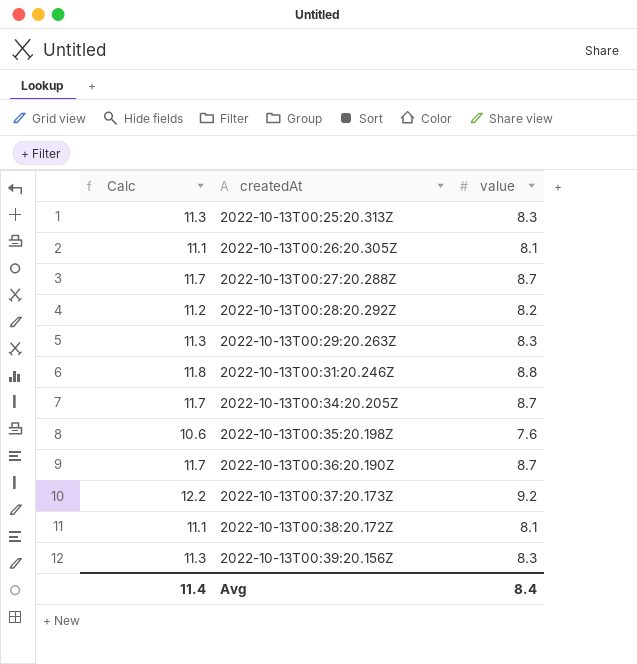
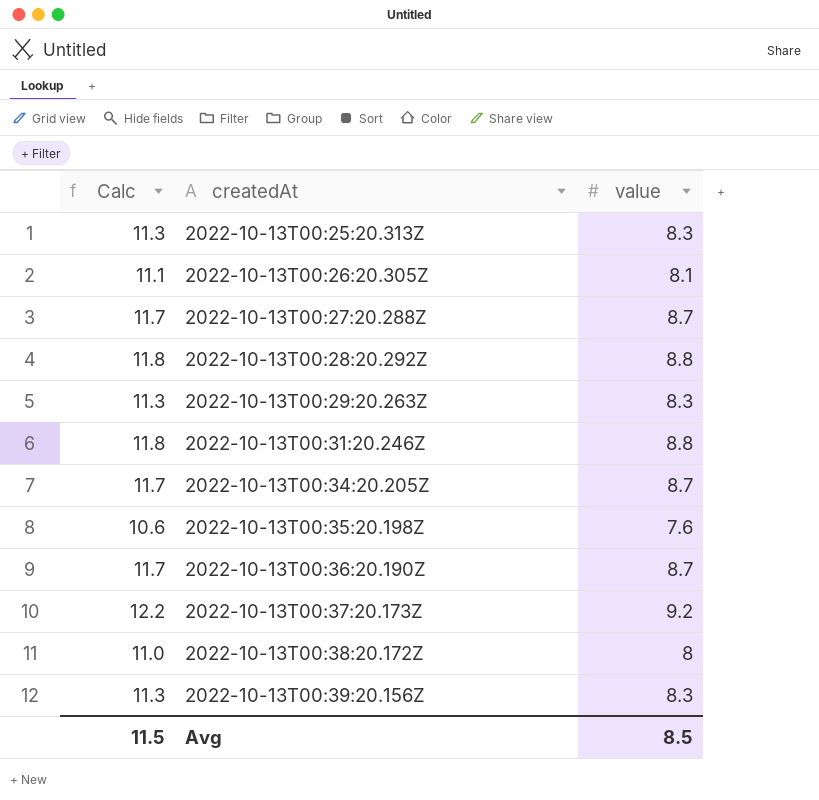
2022-10-13T00:28:20.292Z | Calc: 11.2 -> 11.8
2022-10-13T00:28:20.292Z | value: 8.2 -> 8.8
2022-10-13T00:38:20.172Z | Calc: 11.1 -> 11.0
2022-10-13T00:38:20.172Z | value: 8.1 -> 8
Avg | Calc: 11.4 -> 11.5
Avg | value: 8.4 -> 8.5

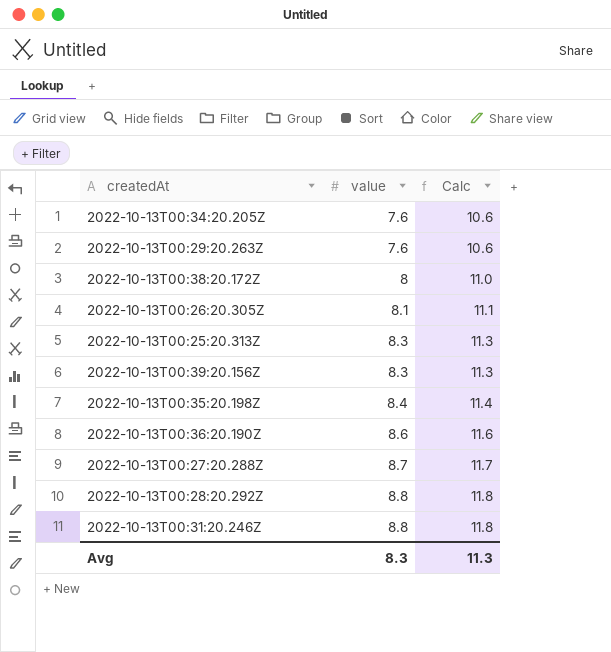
row order: createdAt ascending -> value ascending
column Calc | position: 1 -> 3
row 2022-10-13T00:37:20.173Z: 12.2 | 9.2 -> none
2022-10-13T00:34:20.205Z | value: 8.7 -> 7.6
2022-10-13T00:34:20.205Z | Calc: 11.7 -> 10.6
2022-10-13T00:29:20.263Z | value: 8.3 -> 7.6
2022-10-13T00:29:20.263Z | Calc: 11.3 -> 10.6
2022-10-13T00:35:20.198Z | value: 7.6 -> 8.4
2022-10-13T00:35:20.198Z | Calc: 10.6 -> 11.4
2022-10-13T00:36:20.190Z | value: 8.7 -> 8.6
2022-10-13T00:36:20.190Z | Calc: 11.7 -> 11.6
Avg | value: 8.5 -> 8.3
Avg | Calc: 11.5 -> 11.3

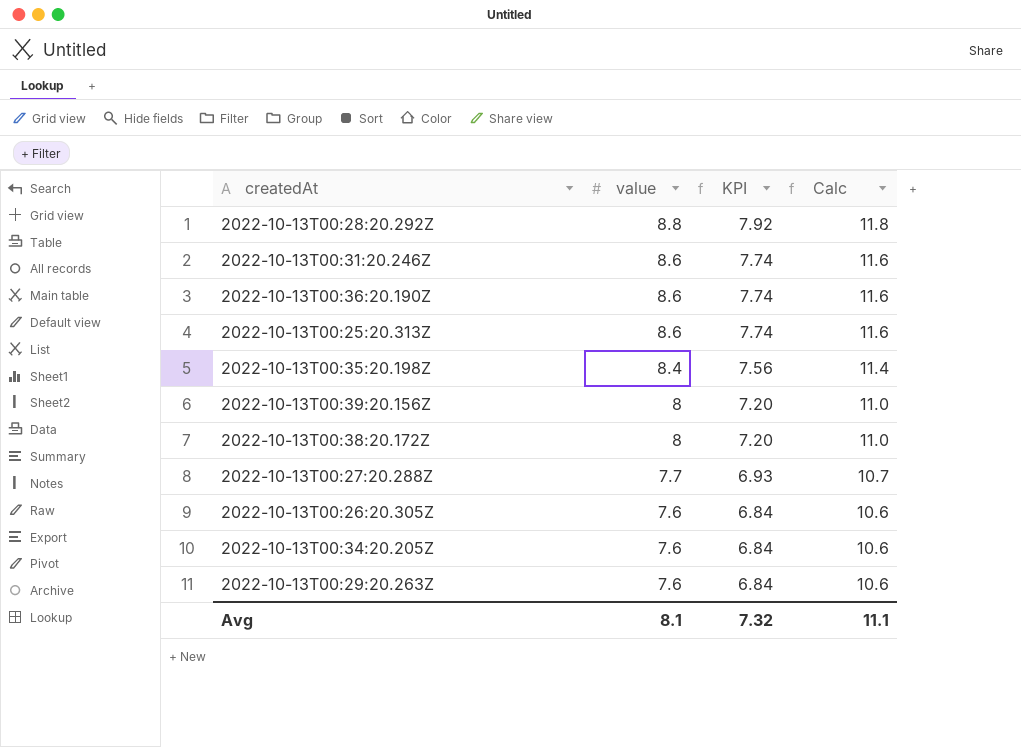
row order: value ascending -> value descending
column KPI | formula: none -> [value] * 0.9
2022-10-13T00:31:20.246Z | value: 8.8 -> 8.6
2022-10-13T00:31:20.246Z | Calc: 11.8 -> 11.6
2022-10-13T00:25:20.313Z | value: 8.3 -> 8.6
2022-10-13T00:25:20.313Z | Calc: 11.3 -> 11.6
2022-10-13T00:39:20.156Z | value: 8.3 -> 8
2022-10-13T00:39:20.156Z | Calc: 11.3 -> 11.0
2022-10-13T00:27:20.288Z | value: 8.7 -> 7.7
2022-10-13T00:27:20.288Z | Calc: 11.7 -> 10.7
2022-10-13T00:26:20.305Z | value: 8.1 -> 7.6
2022-10-13T00:26:20.305Z | Calc: 11.1 -> 10.6
Avg | value: 8.3 -> 8.1
Avg | Calc: 11.3 -> 11.1

